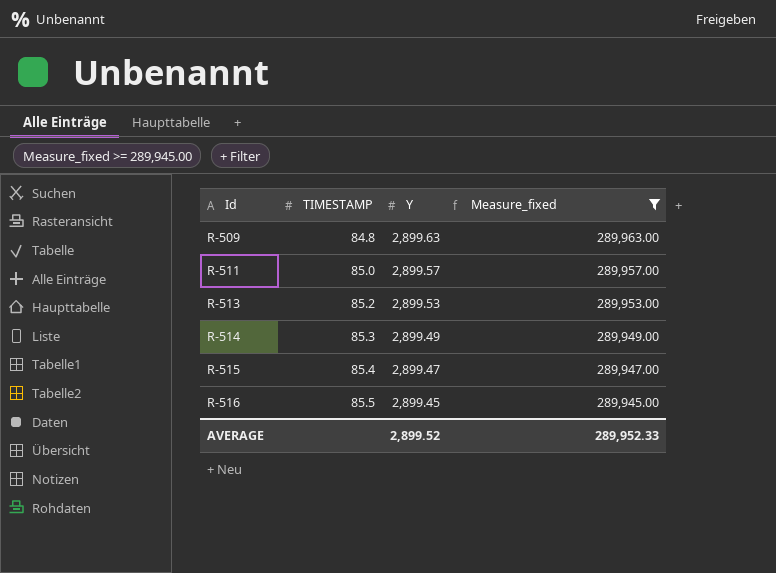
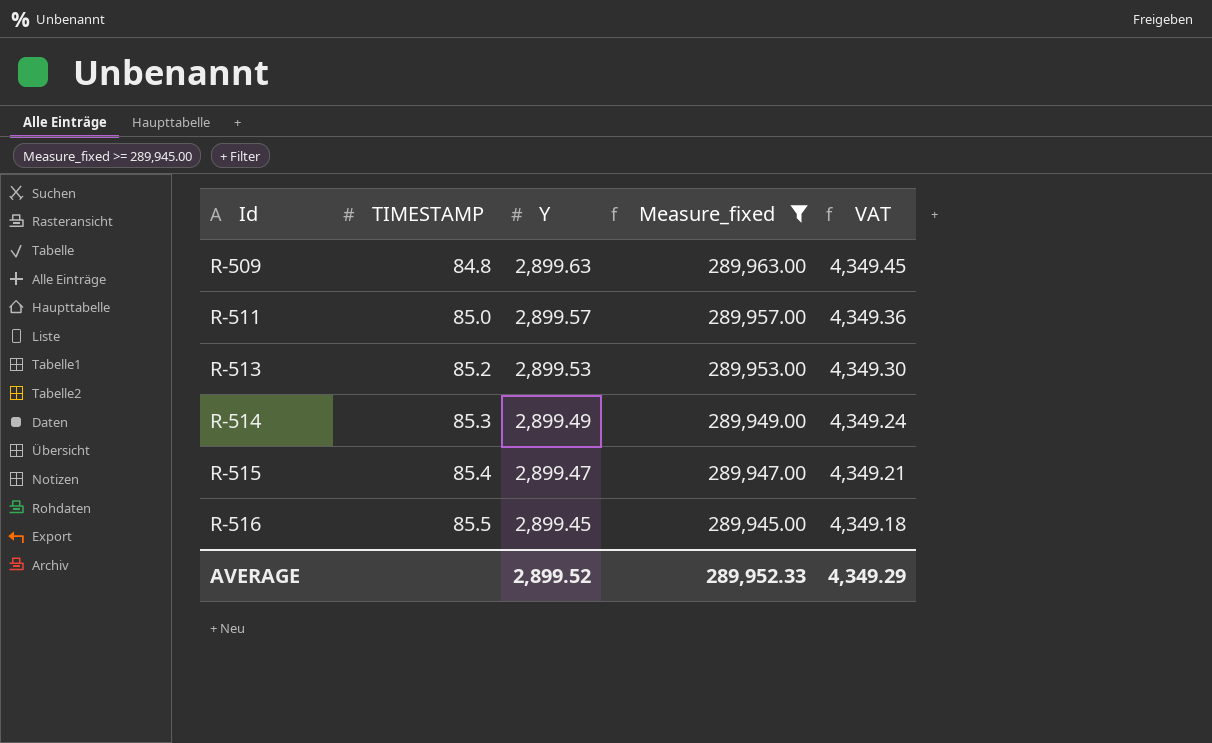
column VAT | formula: none -> [Y] * 1.5

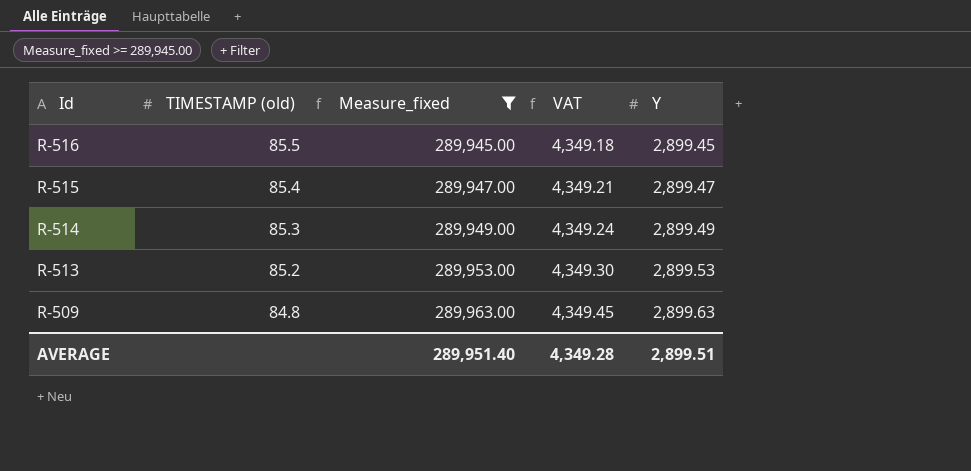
row order: Id ascending -> Id descending
column name: TIMESTAMP -> TIMESTAMP (old)
column Y | position: 3 -> 5
row R-511: 85.0 | 2,899.57 | 289,957.00 | 4,349.36 -> none
AVERAGE | Measure_fixed: 289,952.33 -> 289,951.40
AVERAGE | VAT: 4,349.29 -> 4,349.28
AVERAGE | Y: 2,899.52 -> 2,899.51

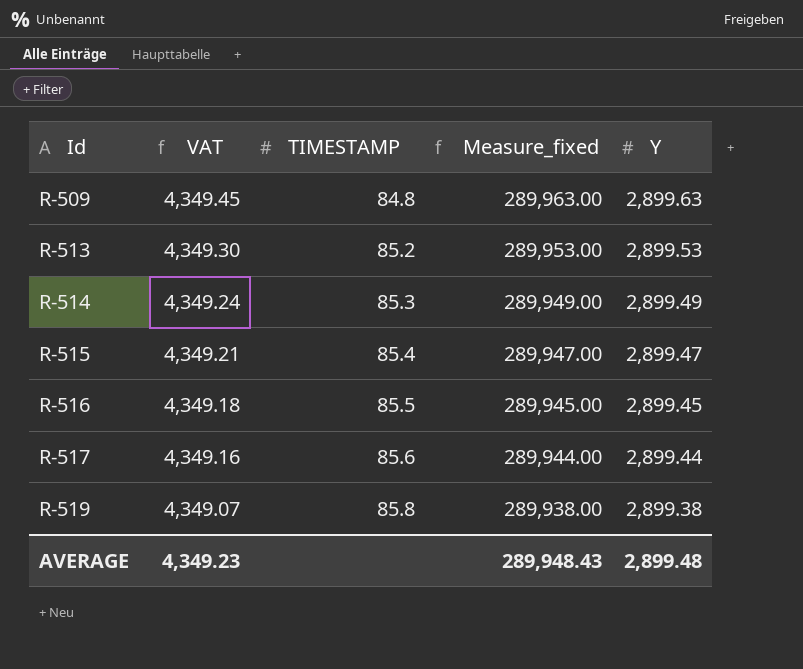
filter: Measure_fixed >= 289,945.00 -> none
row order: Id descending -> Id ascending
column VAT | position: 4 -> 2
column name: TIMESTAMP (old) -> TIMESTAMP
AVERAGE | VAT: 4,349.28 -> 4,349.23
AVERAGE | Measure_fixed: 289,951.40 -> 289,948.43
AVERAGE | Y: 2,899.51 -> 2,899.48

